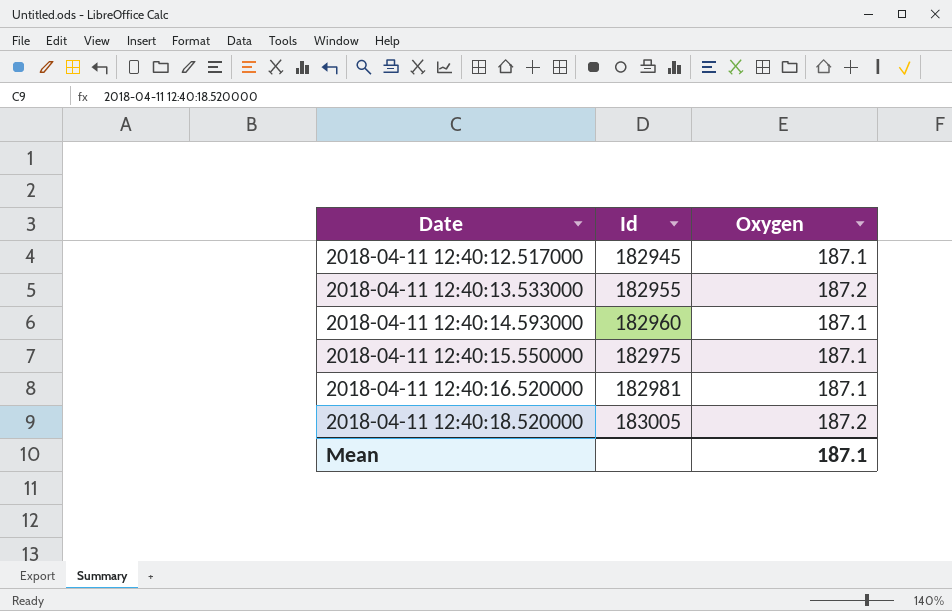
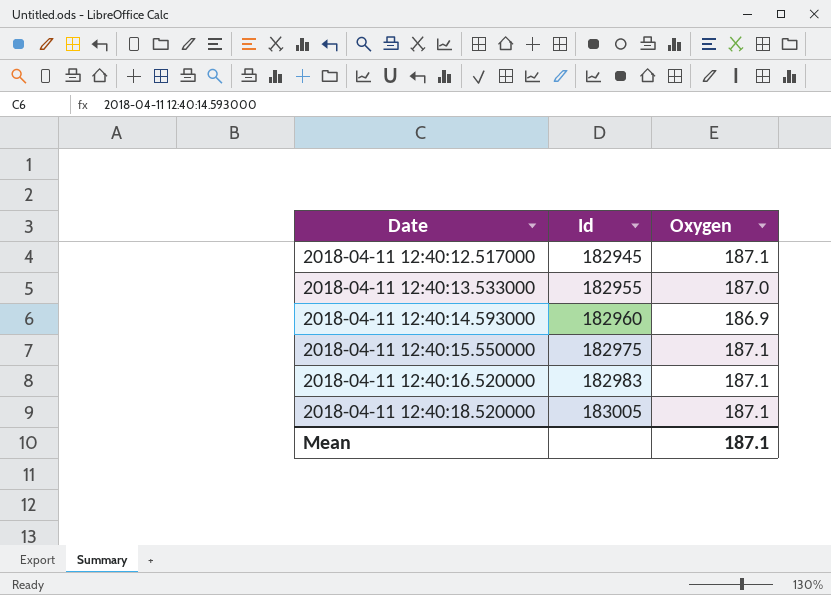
2018-04-11 12:40:13.533000 | Oxygen: 187.2 -> 187.0
2018-04-11 12:40:14.593000 | Oxygen: 187.1 -> 186.9
2018-04-11 12:40:16.520000 | Id: 182981 -> 182983
2018-04-11 12:40:18.520000 | Oxygen: 187.2 -> 187.1

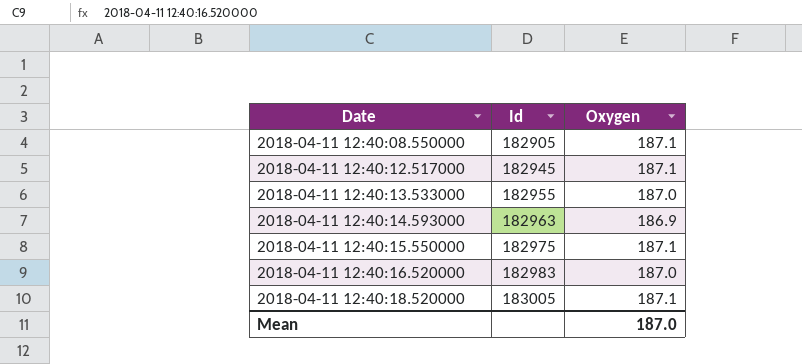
row 2018-04-11 12:40:08.550000: none -> 182905 | 187.1
2018-04-11 12:40:14.593000 | Id: 182960 -> 182963
2018-04-11 12:40:16.520000 | Oxygen: 187.1 -> 187.0
Mean | Oxygen: 187.1 -> 187.0

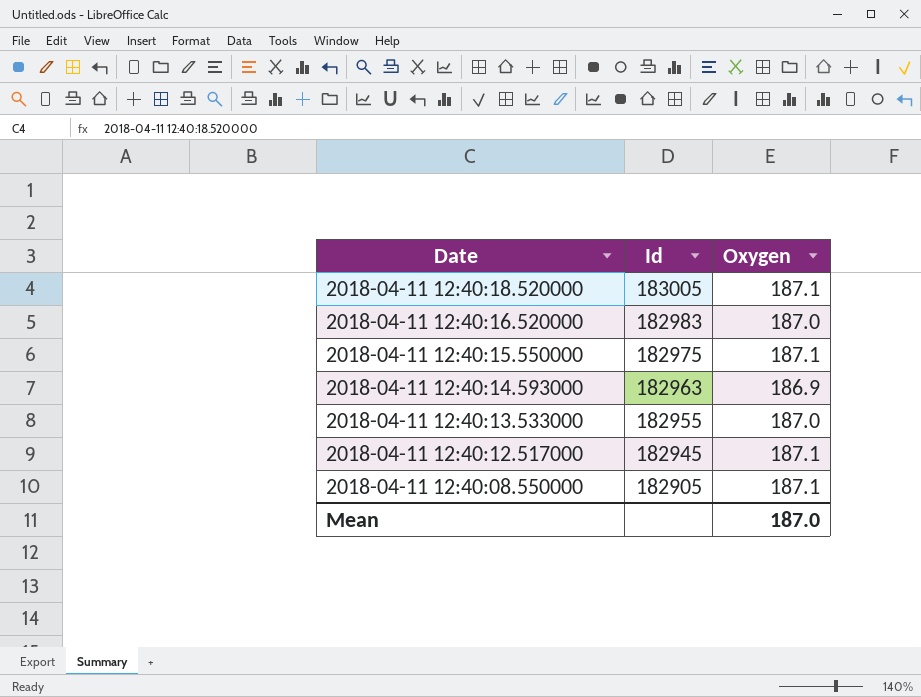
row order: Date ascending -> Date descending

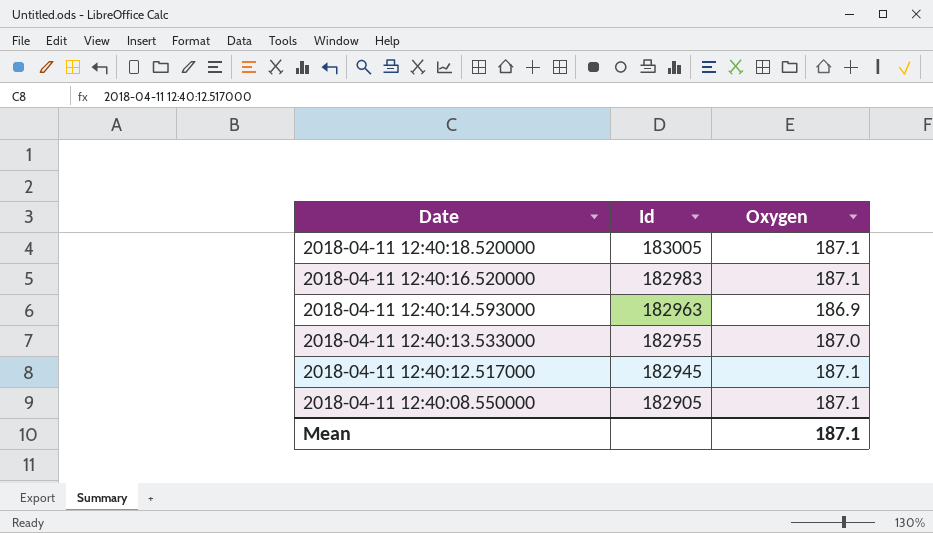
row 2018-04-11 12:40:15.550000: 182975 | 187.1 -> none
2018-04-11 12:40:16.520000 | Oxygen: 187.0 -> 187.1
Mean | Oxygen: 187.0 -> 187.1

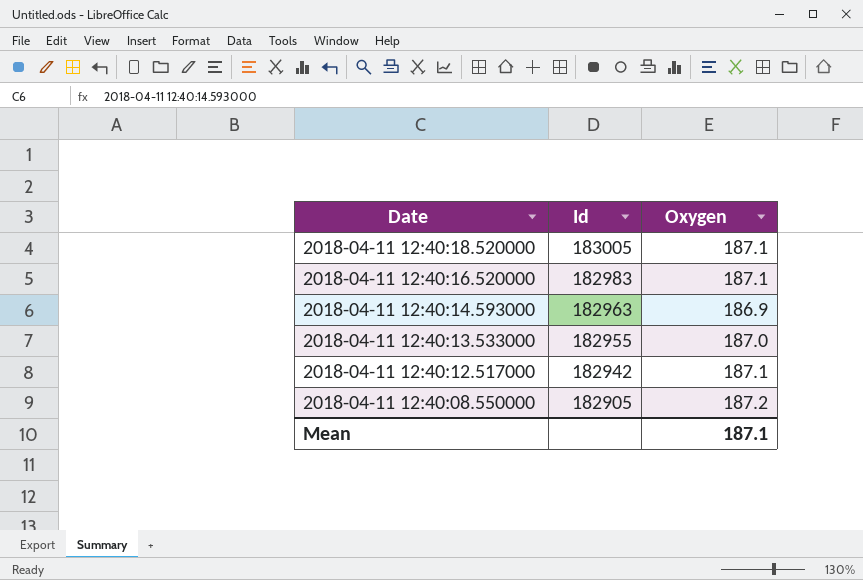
2018-04-11 12:40:12.517000 | Id: 182945 -> 182942
2018-04-11 12:40:08.550000 | Oxygen: 187.1 -> 187.2

